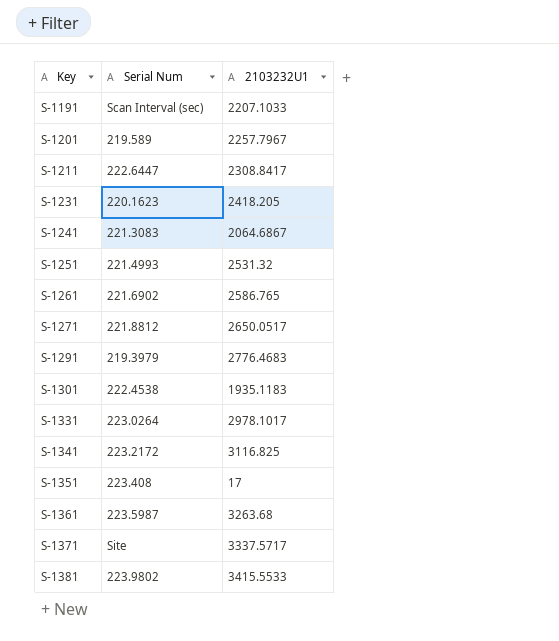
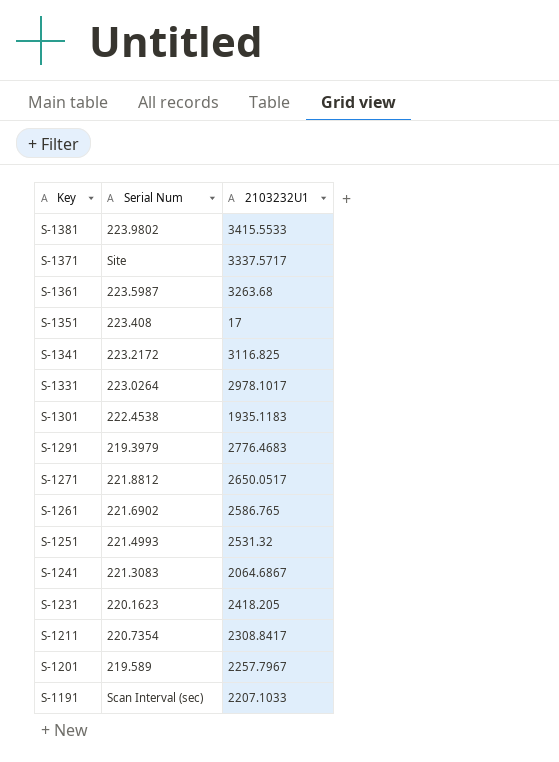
row order: Key ascending -> Key descending
S-1211 | Serial Num: 222.6447 -> 220.7354

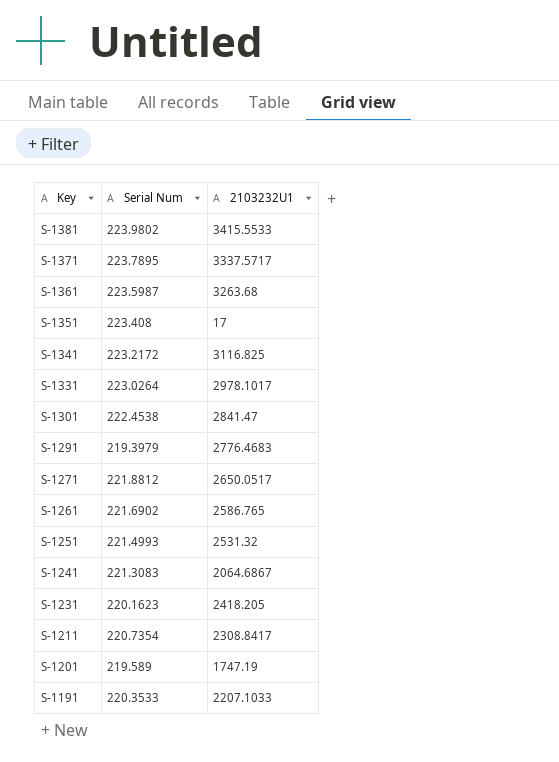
S-1371 | Serial Num: Site -> 223.7895
S-1301 | 2103232U1: 1935.1183 -> 2841.47
S-1201 | 2103232U1: 2257.7967 -> 1747.19
S-1191 | Serial Num: Scan Interval (sec) -> 220.3533

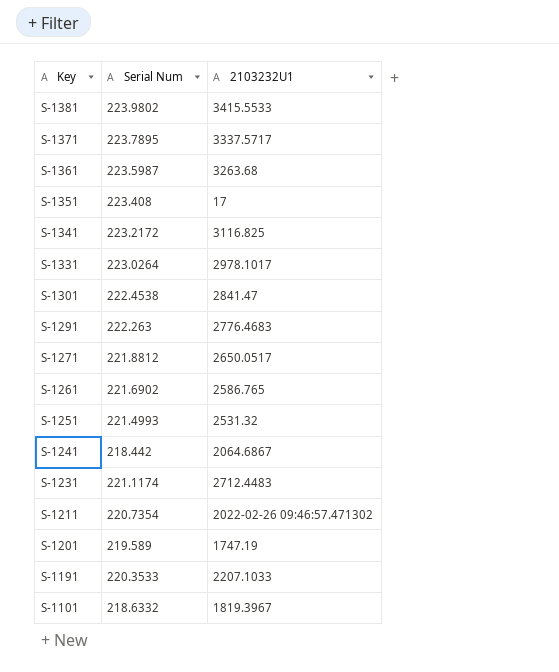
S-1291 | Serial Num: 219.3979 -> 222.263
S-1241 | Serial Num: 221.3083 -> 218.442
S-1231 | Serial Num: 220.1623 -> 221.1174
S-1231 | 2103232U1: 2418.205 -> 2712.4483
S-1211 | 2103232U1: 2308.8417 -> 2022-02-26 09:46:57.471302
row S-1101: none -> 218.6332 | 1819.3967

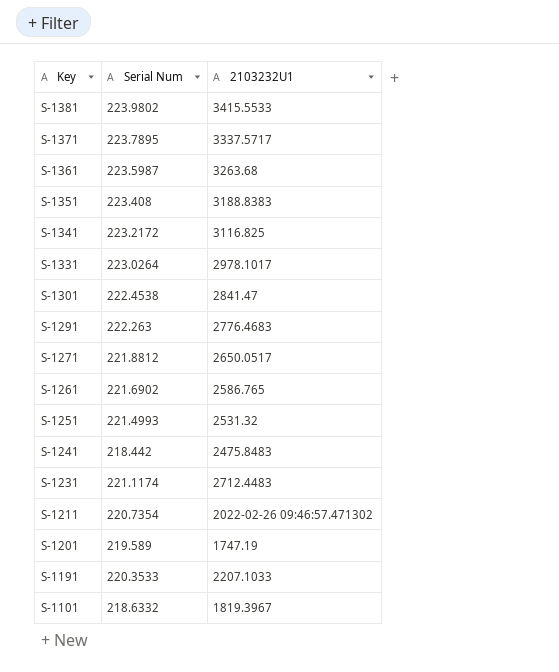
S-1351 | 2103232U1: 17 -> 3188.8383
S-1241 | 2103232U1: 2064.6867 -> 2475.8483

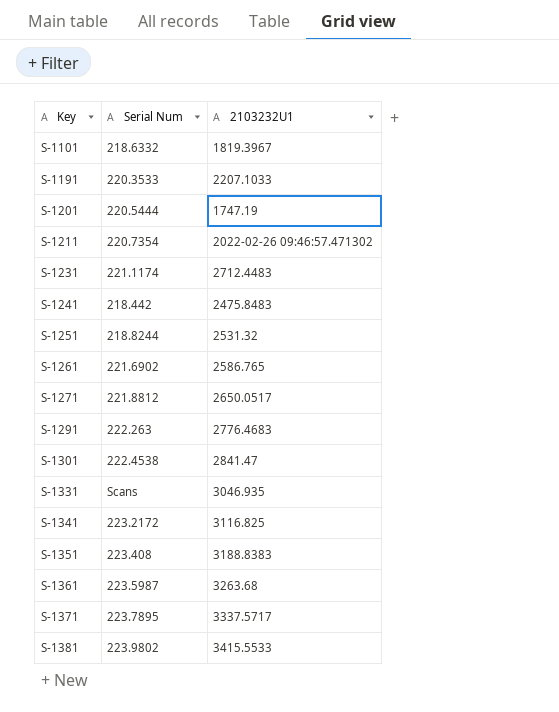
row order: Key descending -> Key ascending
S-1201 | Serial Num: 219.589 -> 220.5444
S-1251 | Serial Num: 221.4993 -> 218.8244
S-1331 | Serial Num: 223.0264 -> Scans
S-1331 | 2103232U1: 2978.1017 -> 3046.935

